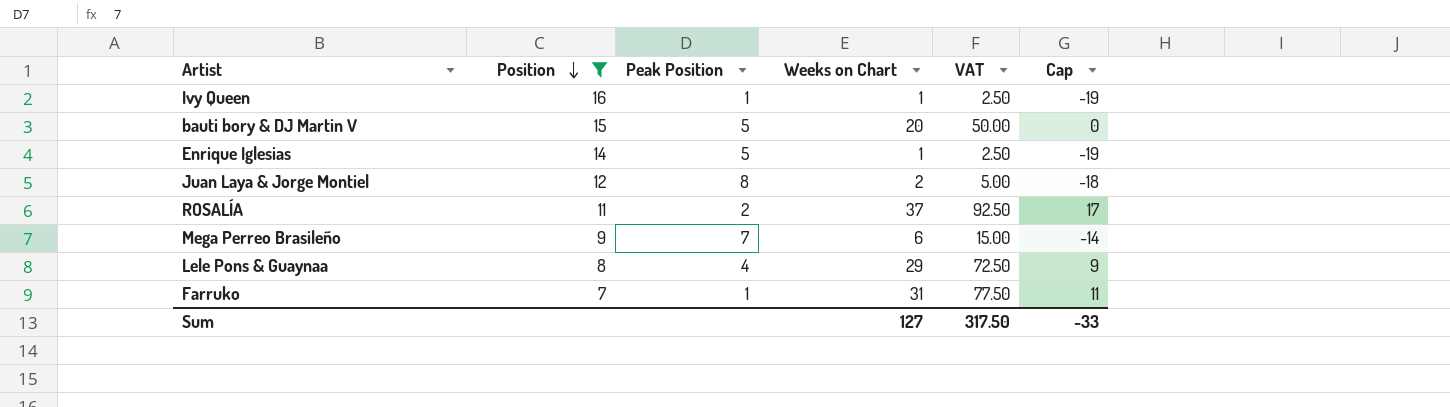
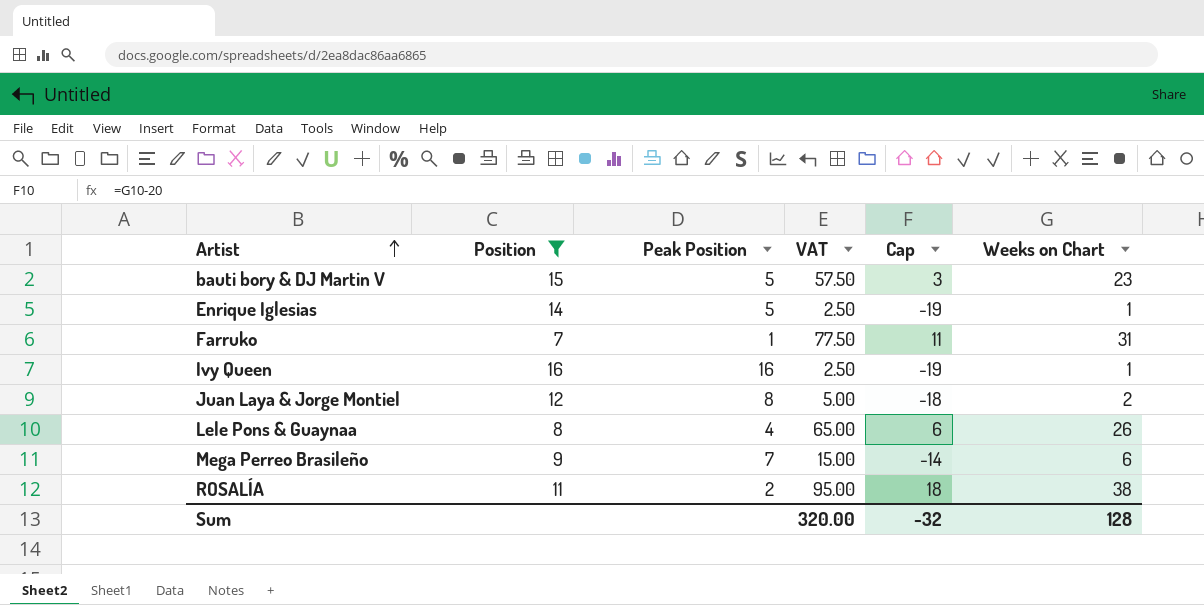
row order: Position descending -> Artist ascending
column Weeks on Chart | position: 4 -> 6
bauti bory & DJ Martin V | VAT: 50.00 -> 57.50
bauti bory & DJ Martin V | Cap: 0 -> 3
bauti bory & DJ Martin V | Weeks on Chart: 20 -> 23
Ivy Queen | Peak Position: 1 -> 16
Lele Pons & Guaynaa | VAT: 72.50 -> 65.00
Lele Pons & Guaynaa | Cap: 9 -> 6
Lele Pons & Guaynaa | Weeks on Chart: 29 -> 26
ROSALÍA | VAT: 92.50 -> 95.00
ROSALÍA | Cap: 17 -> 18
ROSALÍA | Weeks on Chart: 37 -> 38
Sum | VAT: 317.50 -> 320.00
Sum | Cap: -33 -> -32
Sum | Weeks on Chart: 127 -> 128

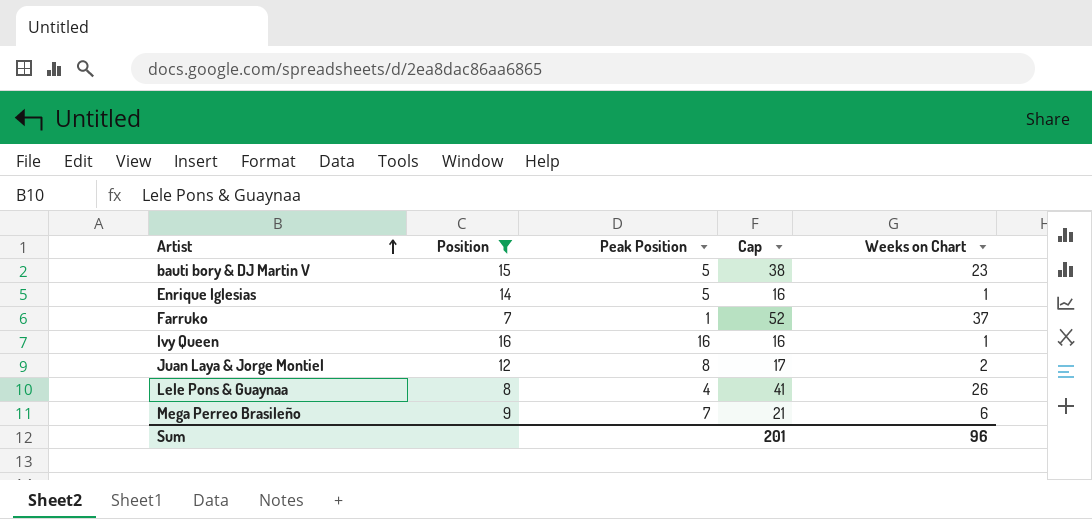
column VAT | formula: [Weeks on Chart] * 2.5 -> none
column Cap | formula: [Weeks on Chart] - 20 -> [Weeks on Chart] + 15
row ROSALÍA: 11 | 2 | 95.00 | 18 | 38 -> none
Farruko | Weeks on Chart: 31 -> 37
Sum | Cap: -32 -> 201
Sum | Weeks on Chart: 128 -> 96

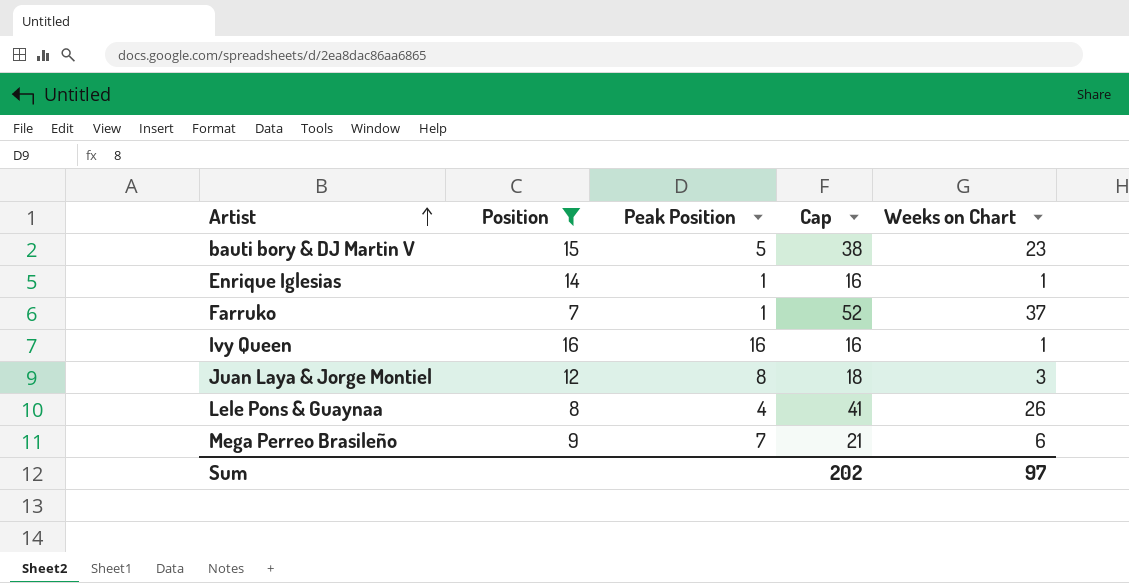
Enrique Iglesias | Peak Position: 5 -> 1
Juan Laya & Jorge Montiel | Cap: 17 -> 18
Juan Laya & Jorge Montiel | Weeks on Chart: 2 -> 3
Sum | Cap: 201 -> 202
Sum | Weeks on Chart: 96 -> 97

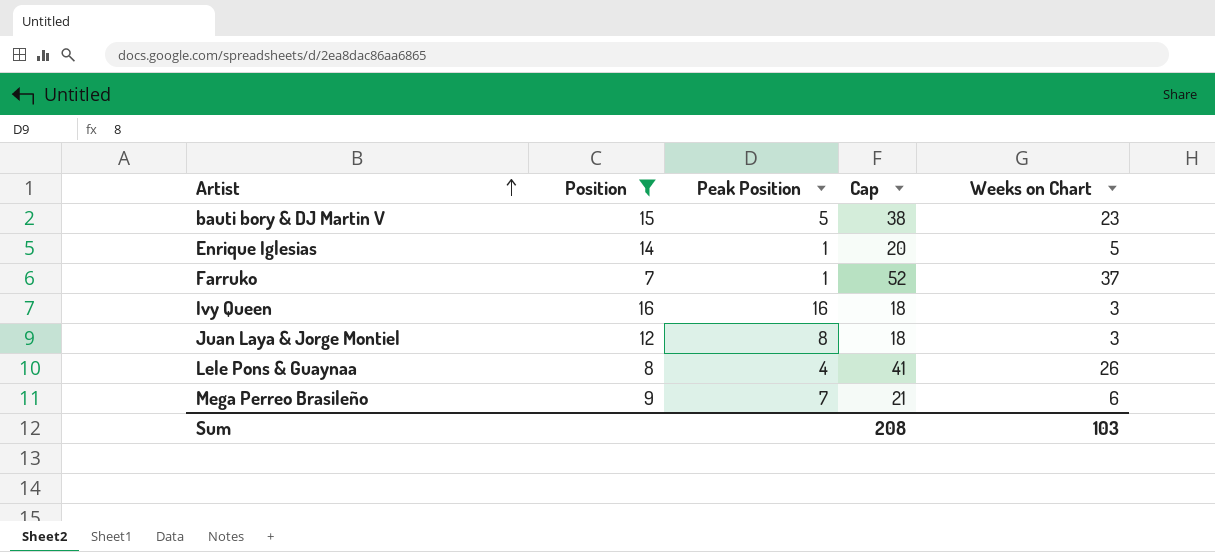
Enrique Iglesias | Cap: 16 -> 20
Enrique Iglesias | Weeks on Chart: 1 -> 5
Ivy Queen | Cap: 16 -> 18
Ivy Queen | Weeks on Chart: 1 -> 3
Sum | Cap: 202 -> 208
Sum | Weeks on Chart: 97 -> 103

